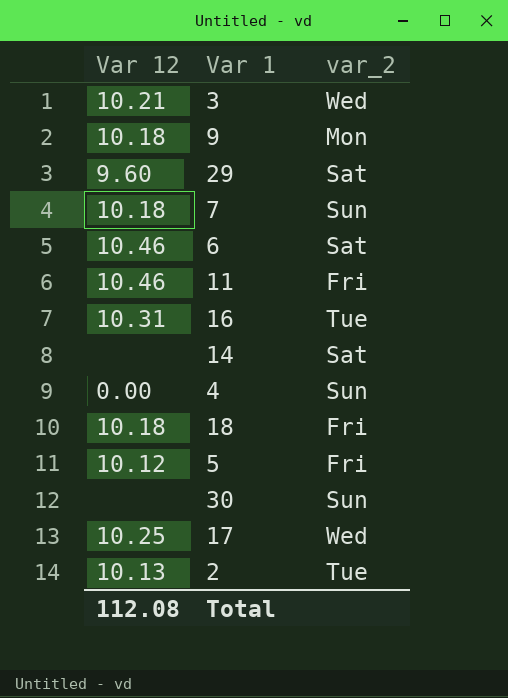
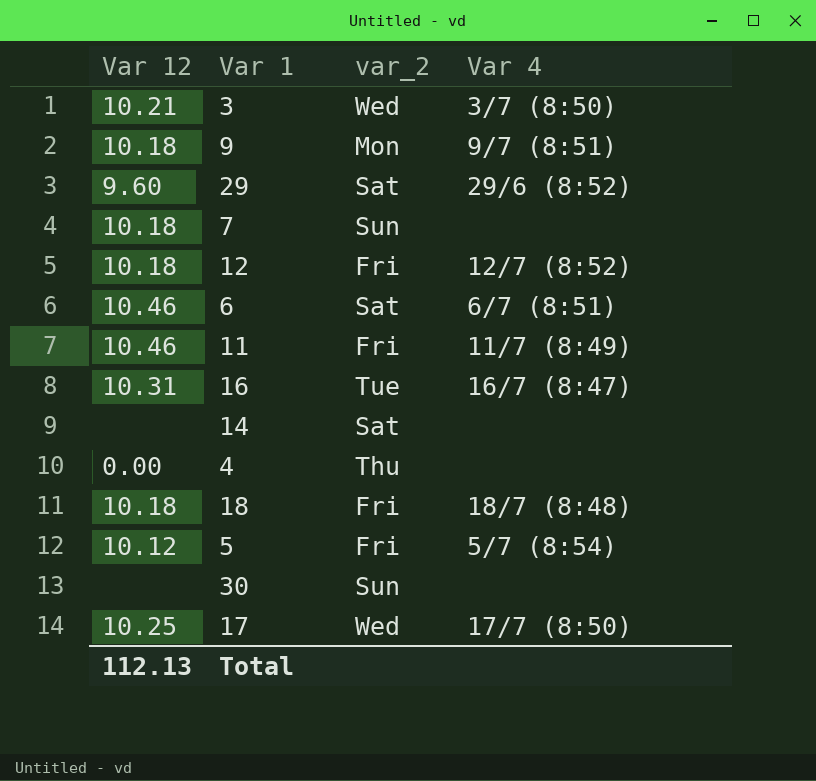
column Var 4 | position: none -> 4
row 2: 10.13 | Tue -> none
row 12: none -> 10.18 | Fri | 12/7 (8:52)
4 | var_2: Sun -> Thu
Total | Var 12: 112.08 -> 112.13

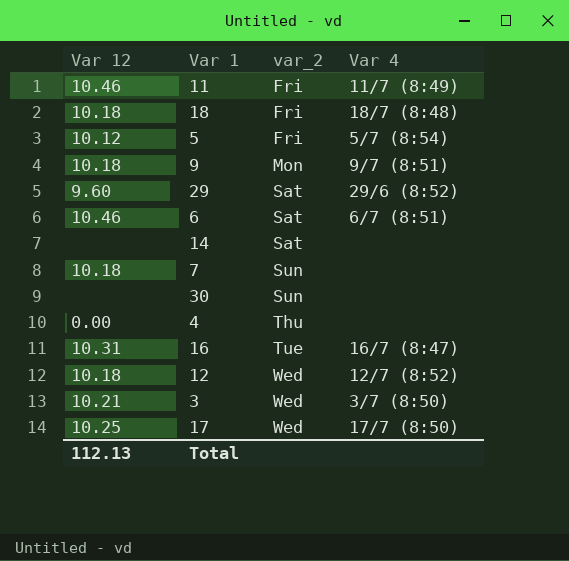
row order: none -> var_2 ascending
12 | var_2: Fri -> Wed

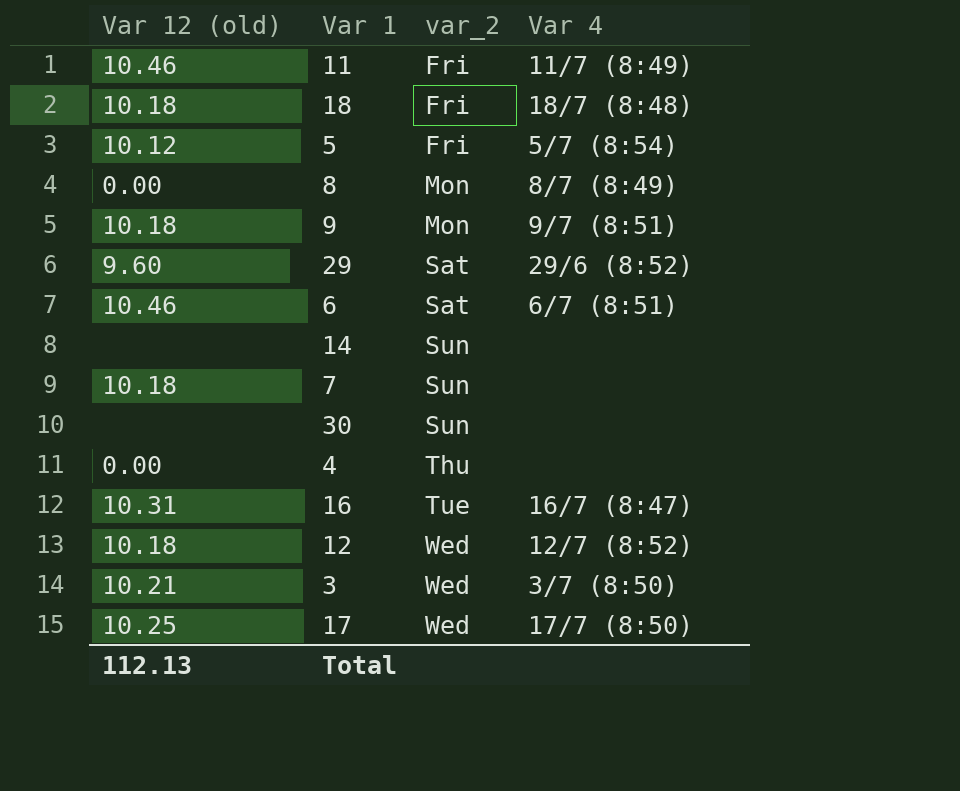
column name: Var 12 -> Var 12 (old)
row 8: none -> 0.00 | Mon | 8/7 (8:49)
14 | var_2: Sat -> Sun

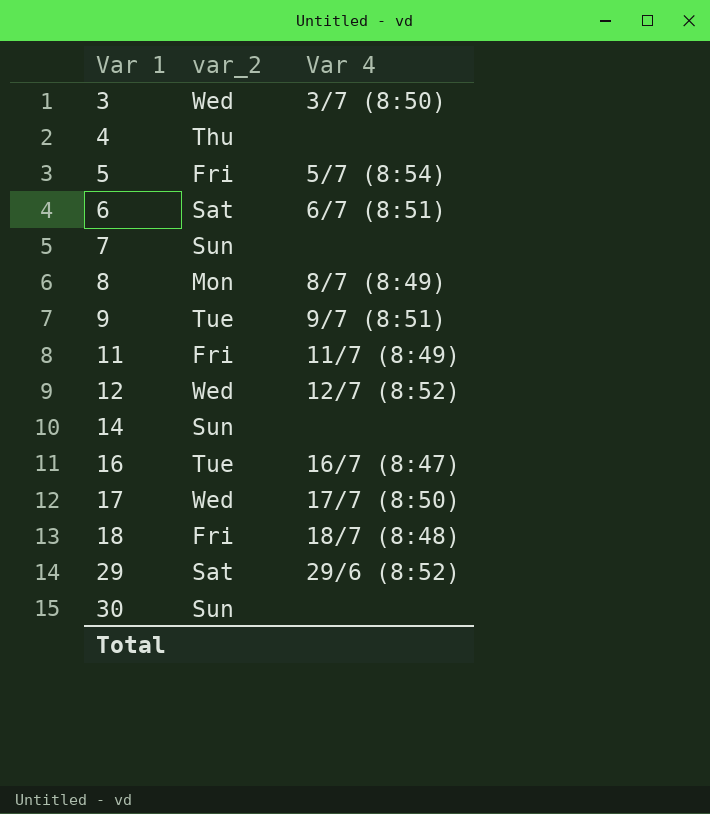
row order: var_2 ascending -> Var 1 ascending
column Var 12 (old) | position: 1 -> none
9 | var_2: Mon -> Tue

